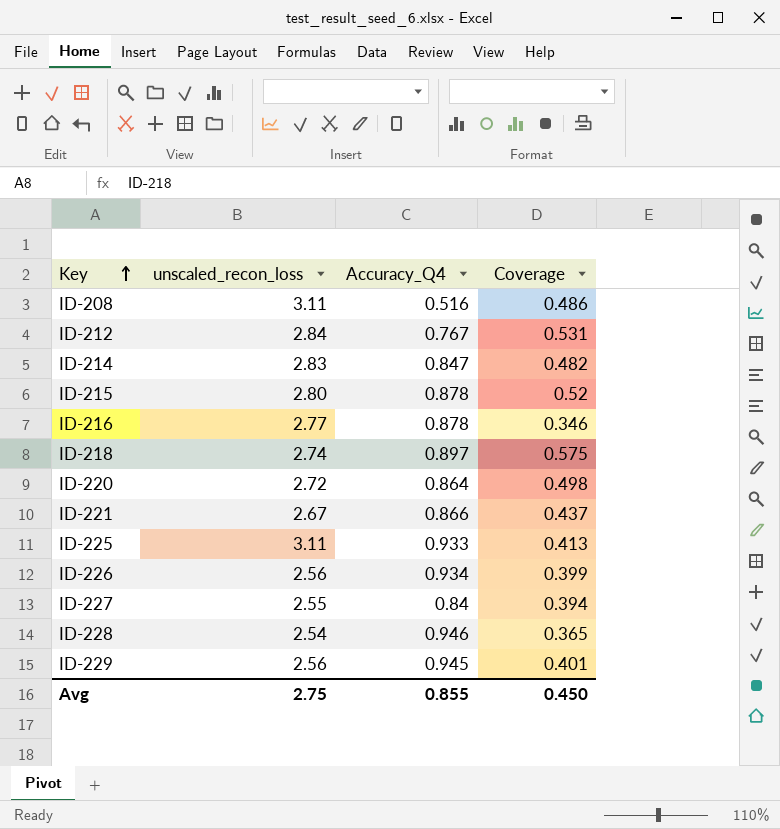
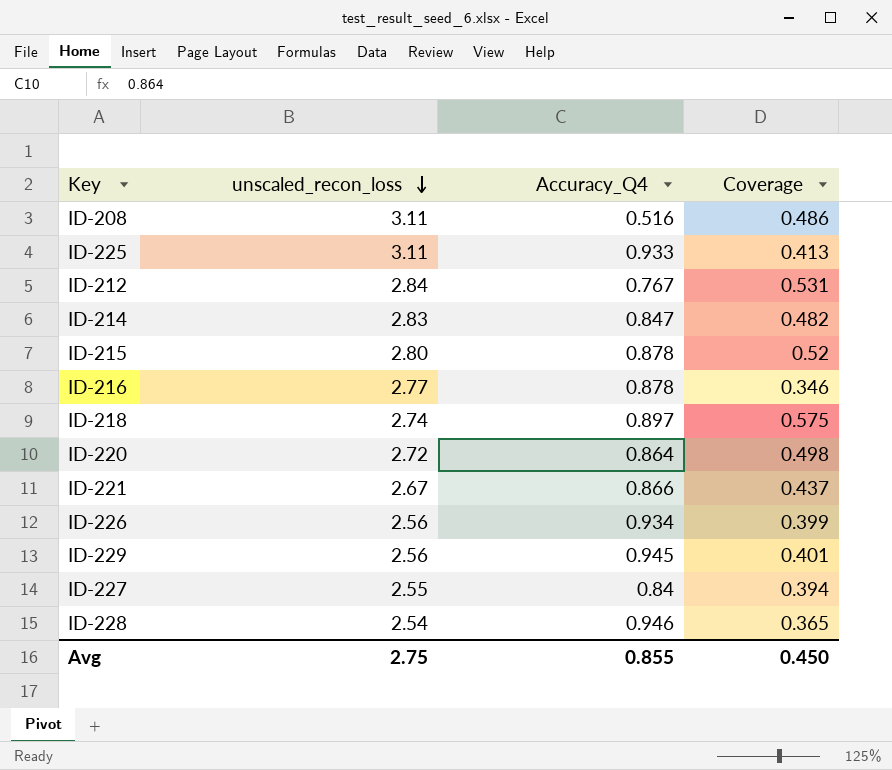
row order: Key ascending -> unscaled_recon_loss descending

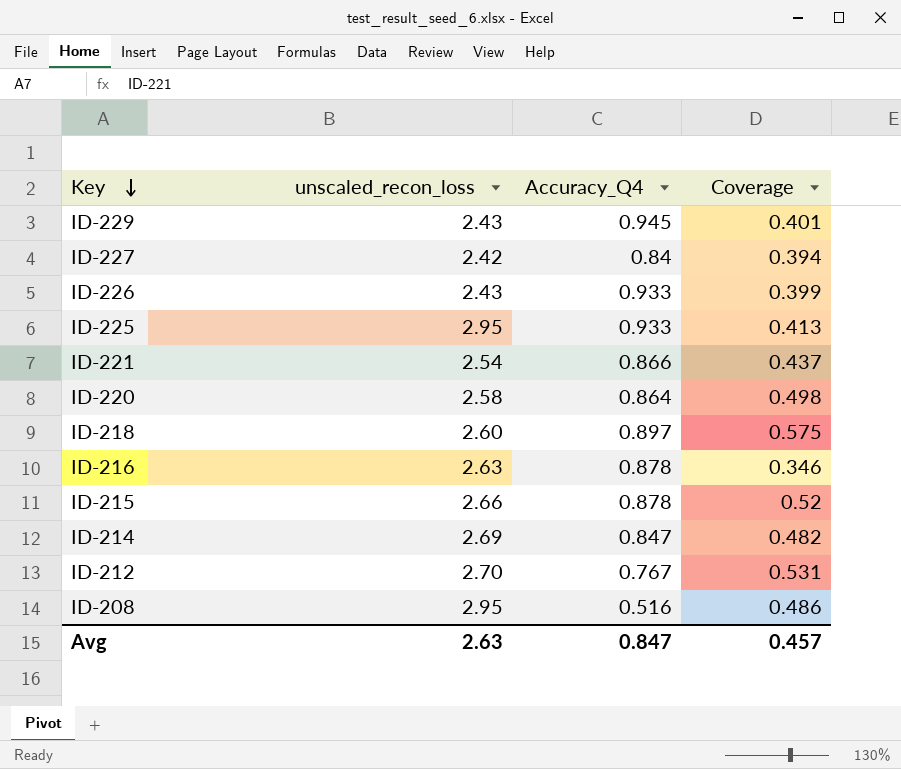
row order: unscaled_recon_loss descending -> Key descending
row ID-228: 2.54 | 0.946 | 0.365 -> none
ID-229 | unscaled_recon_loss: 2.56 -> 2.43
ID-227 | unscaled_recon_loss: 2.55 -> 2.42
ID-226 | unscaled_recon_loss: 2.56 -> 2.43
ID-226 | Accuracy_Q4: 0.934 -> 0.933
ID-225 | unscaled_recon_loss: 3.11 -> 2.95
ID-221 | unscaled_recon_loss: 2.67 -> 2.54
ID-220 | unscaled_recon_loss: 2.72 -> 2.58
ID-218 | unscaled_recon_loss: 2.74 -> 2.60
ID-216 | unscaled_recon_loss: 2.77 -> 2.63
ID-215 | unscaled_recon_loss: 2.80 -> 2.66
ID-214 | unscaled_recon_loss: 2.83 -> 2.69
ID-212 | unscaled_recon_loss: 2.84 -> 2.70
ID-208 | unscaled_recon_loss: 3.11 -> 2.95
Avg | unscaled_recon_loss: 2.75 -> 2.63
Avg | Accuracy_Q4: 0.855 -> 0.847
Avg | Coverage: 0.450 -> 0.457

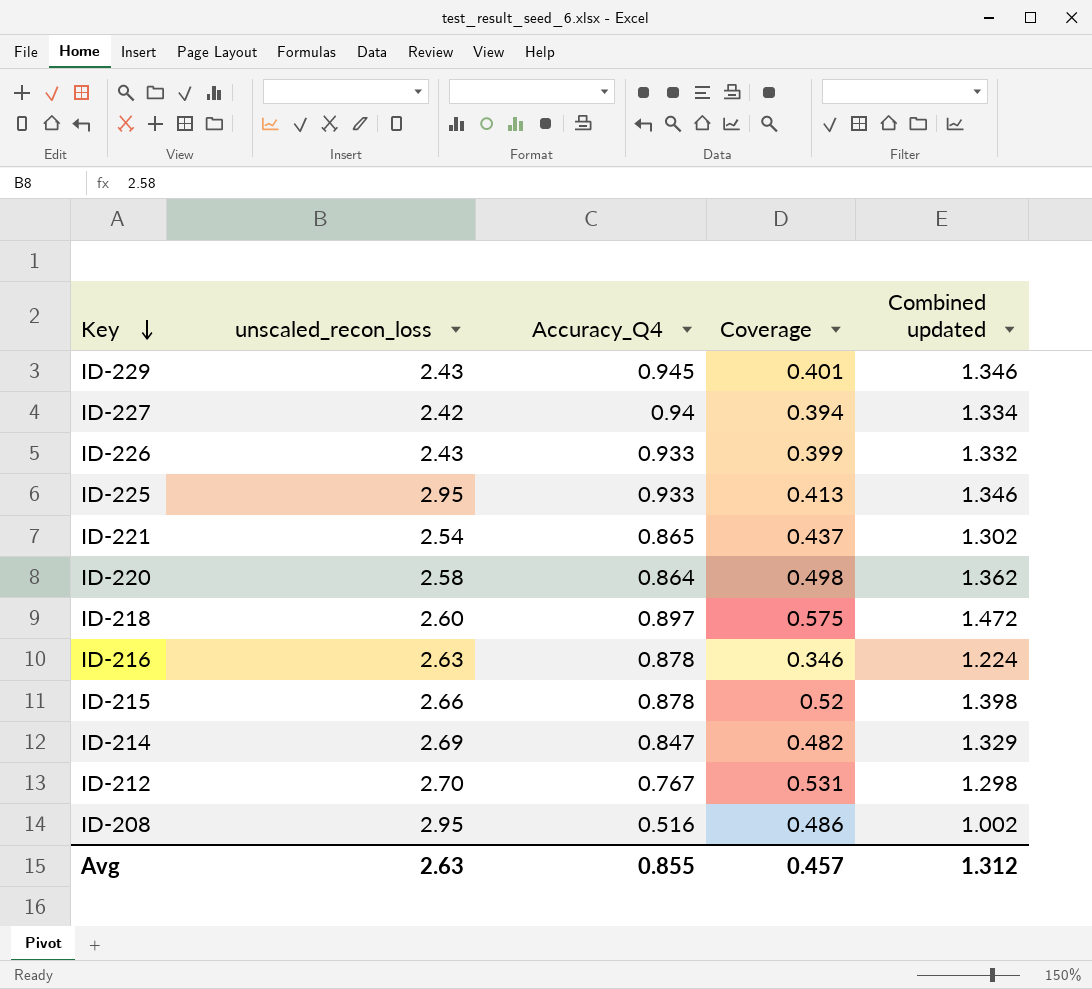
column Combined updated | formula: none -> [Accuracy_Q4] + [Coverage]
ID-227 | Accuracy_Q4: 0.84 -> 0.94
ID-221 | Accuracy_Q4: 0.866 -> 0.865
Avg | Accuracy_Q4: 0.847 -> 0.855

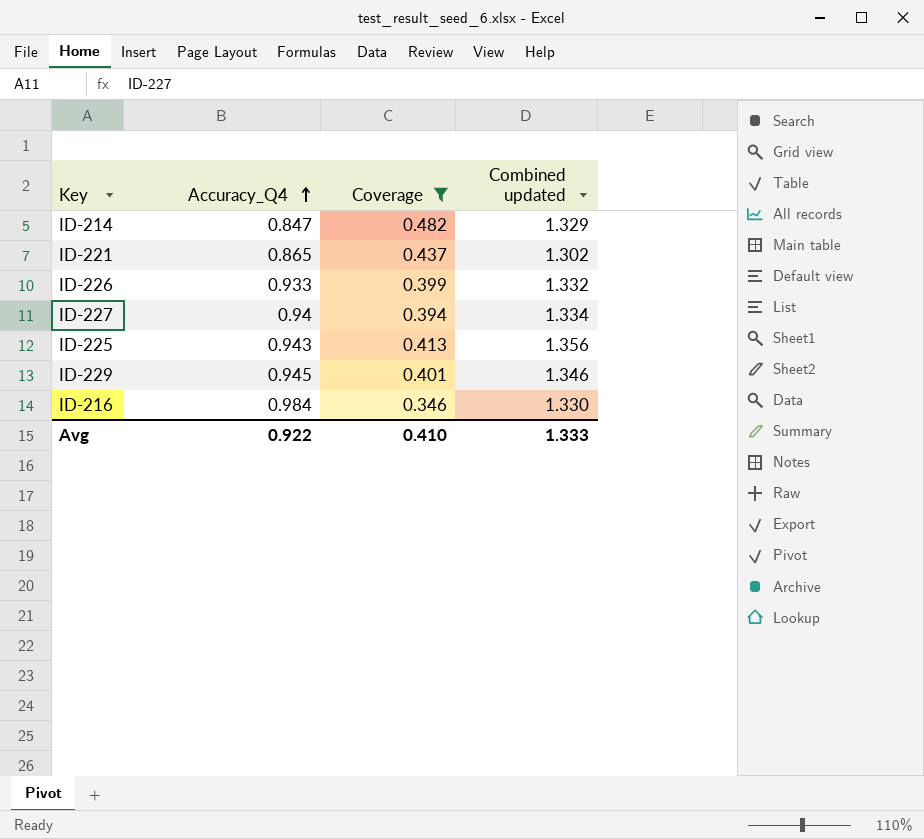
filter: none -> Coverage <= 0.482
row order: Key descending -> Accuracy_Q4 ascending
column unscaled_recon_loss | position: 2 -> none
ID-225 | Accuracy_Q4: 0.933 -> 0.943
ID-225 | Combined updated: 1.346 -> 1.356
ID-216 | Accuracy_Q4: 0.878 -> 0.984
ID-216 | Combined updated: 1.224 -> 1.330
Avg | Accuracy_Q4: 0.855 -> 0.922
Avg | Coverage: 0.457 -> 0.410
Avg | Combined updated: 1.312 -> 1.333

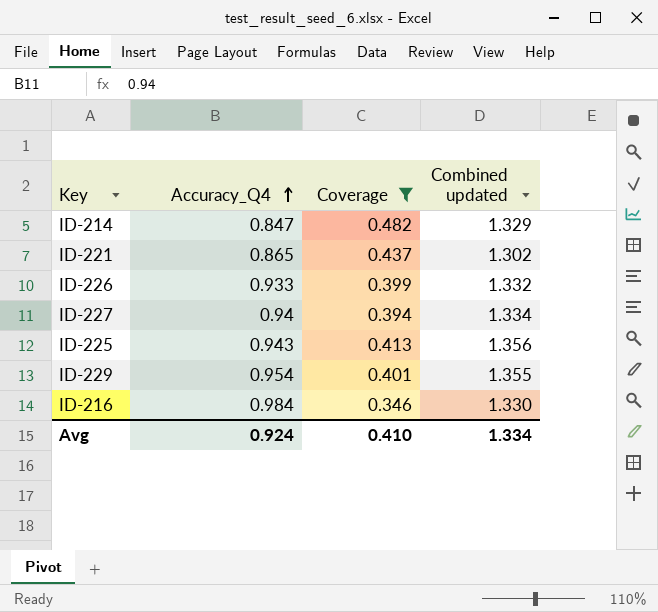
ID-229 | Accuracy_Q4: 0.945 -> 0.954
ID-229 | Combined updated: 1.346 -> 1.355
Avg | Accuracy_Q4: 0.922 -> 0.924
Avg | Combined updated: 1.333 -> 1.334

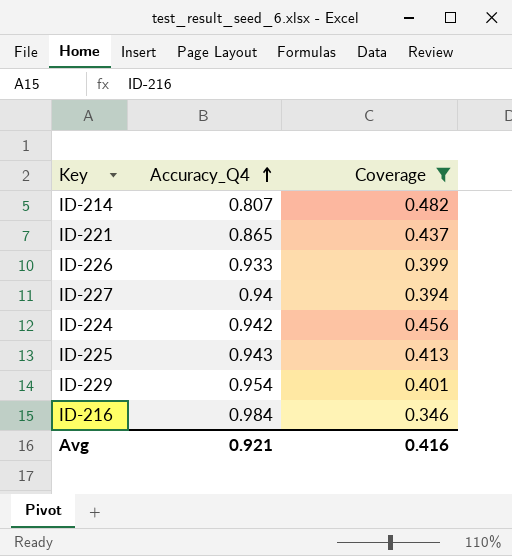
column Combined updated | formula: [Accuracy_Q4] + [Coverage] -> none
ID-214 | Accuracy_Q4: 0.847 -> 0.807
row ID-224: none -> 0.942 | 0.456
Avg | Accuracy_Q4: 0.924 -> 0.921
Avg | Coverage: 0.410 -> 0.416

